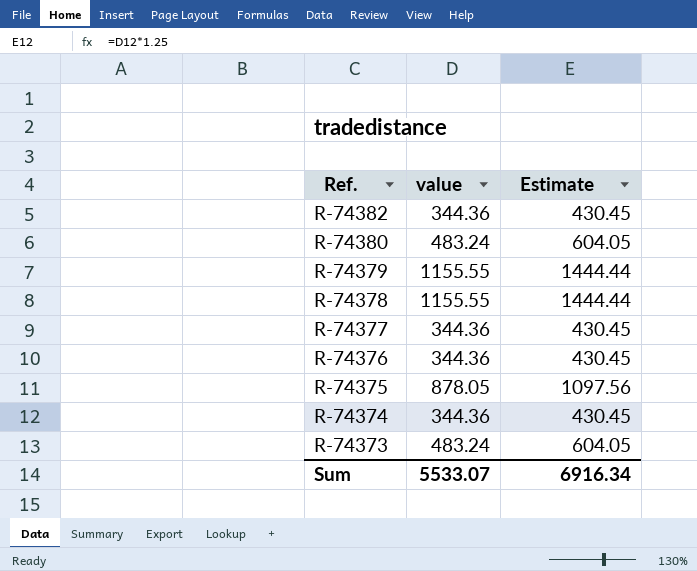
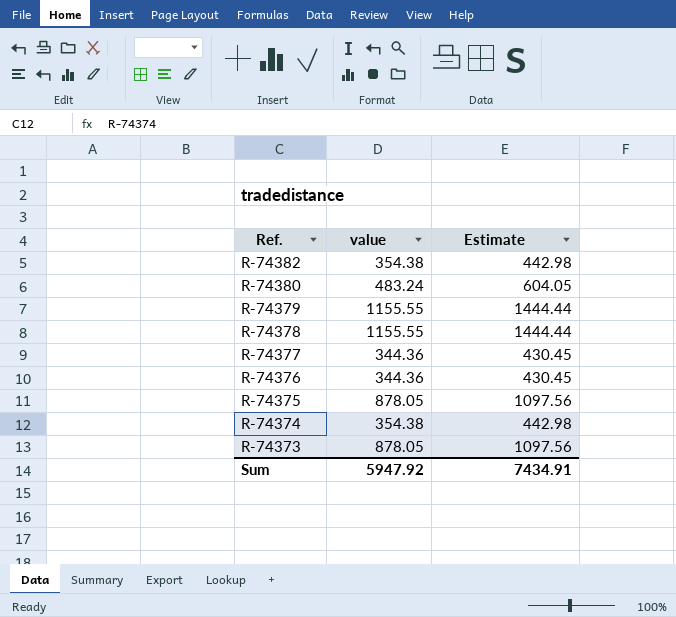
R-74382 | value: 344.36 -> 354.38
R-74382 | Estimate: 430.45 -> 442.98
R-74374 | value: 344.36 -> 354.38
R-74374 | Estimate: 430.45 -> 442.98
R-74373 | value: 483.24 -> 878.05
R-74373 | Estimate: 604.05 -> 1097.56
Sum | value: 5533.07 -> 5947.92
Sum | Estimate: 6916.34 -> 7434.91

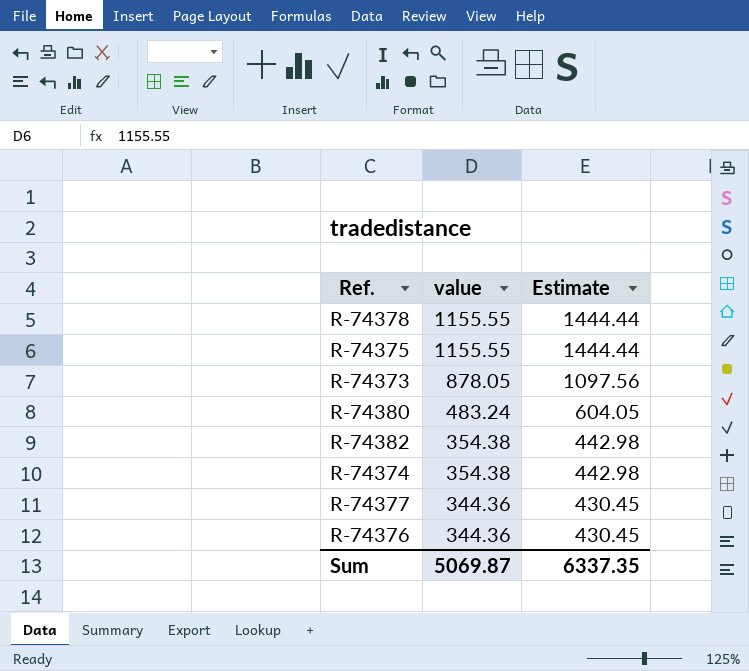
row order: Ref. descending -> value descending
row R-74379: 1155.55 | 1444.44 -> none
R-74375 | value: 878.05 -> 1155.55
R-74375 | Estimate: 1097.56 -> 1444.44
Sum | value: 5947.92 -> 5069.87
Sum | Estimate: 7434.91 -> 6337.35

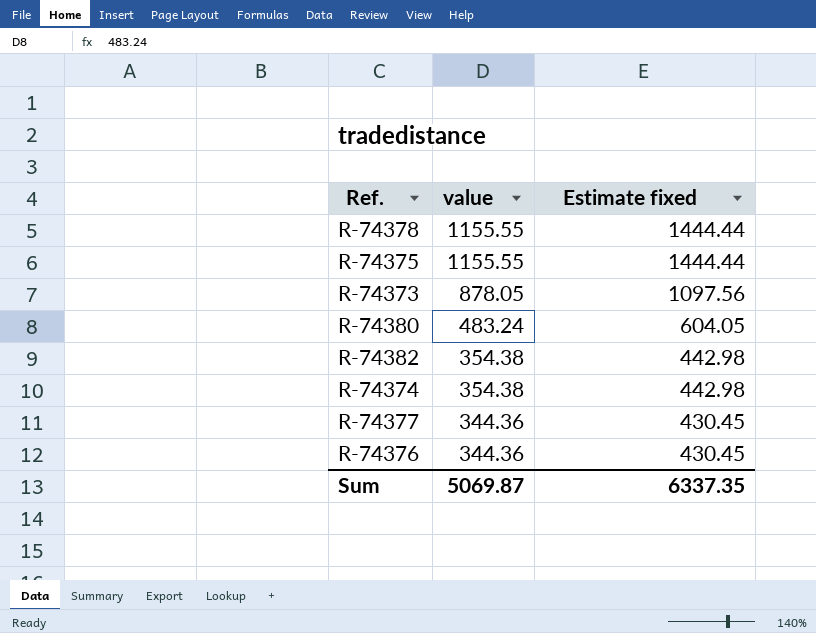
column name: Estimate -> Estimate fixed

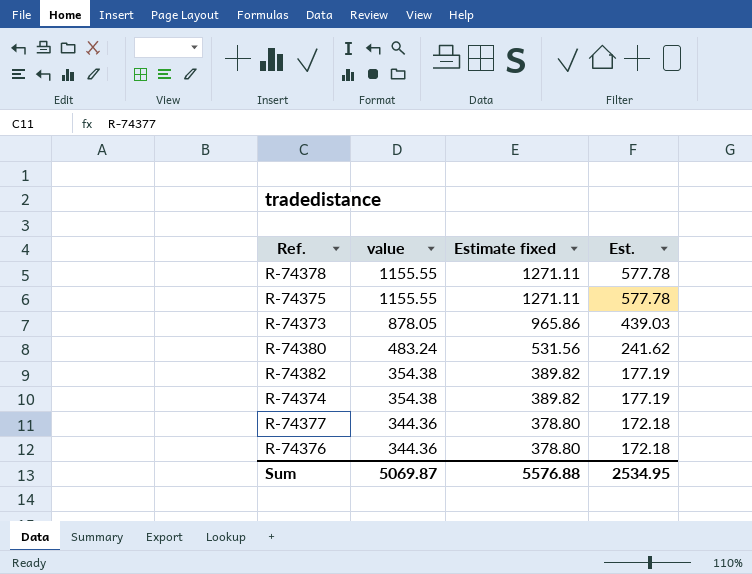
column Estimate fixed | formula: [value] * 1.25 -> [value] * 1.1
column Est. | formula: none -> [value] * 0.5
Sum | Estimate fixed: 6337.35 -> 5576.88

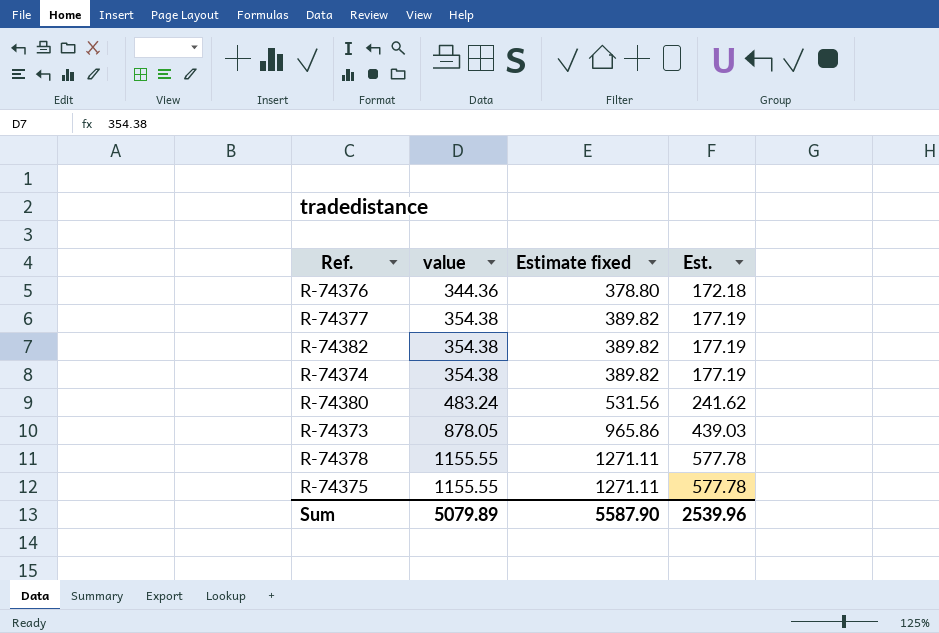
row order: value descending -> value ascending
R-74377 | value: 344.36 -> 354.38
R-74377 | Estimate fixed: 378.80 -> 389.82
R-74377 | Est.: 172.18 -> 177.19
Sum | value: 5069.87 -> 5079.89
Sum | Estimate fixed: 5576.88 -> 5587.90
Sum | Est.: 2534.95 -> 2539.96

